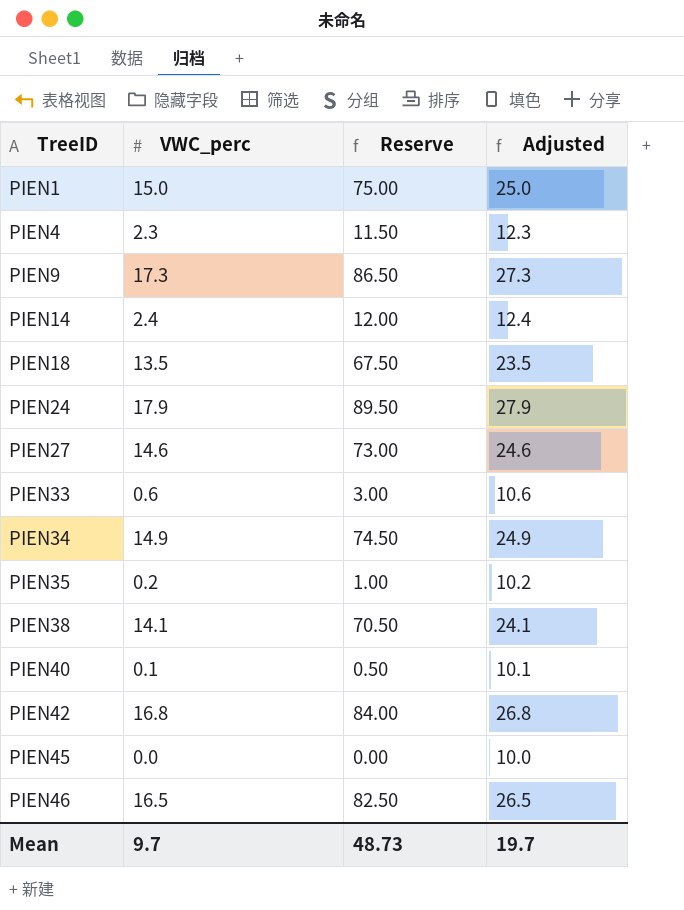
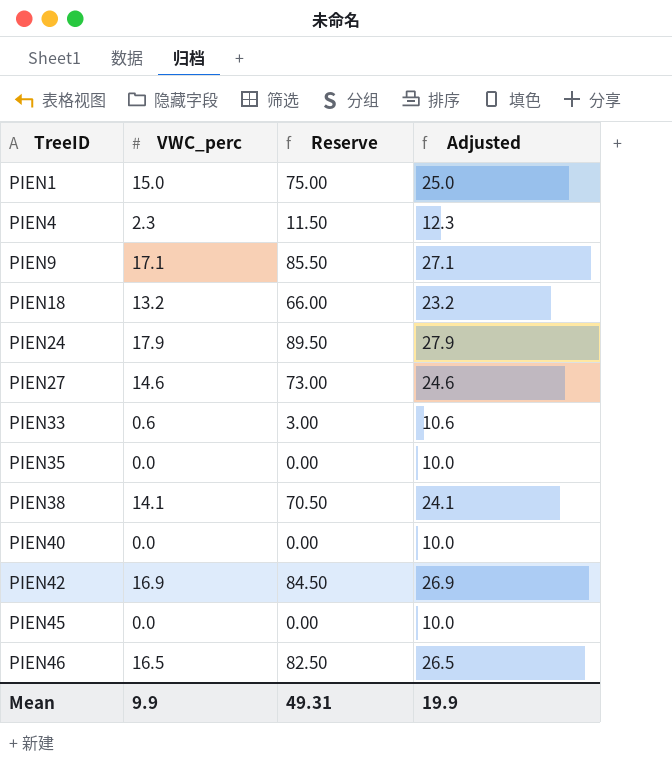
row PIEN14: 2.4 | 12.00 | 12.4 -> none
row PIEN34: 14.9 | 74.50 | 24.9 -> none
PIEN9 | VWC_perc: 17.3 -> 17.1
PIEN9 | Reserve: 86.50 -> 85.50
PIEN9 | Adjusted: 27.3 -> 27.1
PIEN18 | VWC_perc: 13.5 -> 13.2
PIEN18 | Reserve: 67.50 -> 66.00
PIEN18 | Adjusted: 23.5 -> 23.2
PIEN35 | VWC_perc: 0.2 -> 0.0
PIEN35 | Reserve: 1.00 -> 0.00
PIEN35 | Adjusted: 10.2 -> 10.0
PIEN40 | VWC_perc: 0.1 -> 0.0
PIEN40 | Reserve: 0.50 -> 0.00
PIEN40 | Adjusted: 10.1 -> 10.0
PIEN42 | VWC_perc: 16.8 -> 16.9
PIEN42 | Reserve: 84.00 -> 84.50
PIEN42 | Adjusted: 26.8 -> 26.9
Mean | VWC_perc: 9.7 -> 9.9
Mean | Reserve: 48.73 -> 49.31
Mean | Adjusted: 19.7 -> 19.9

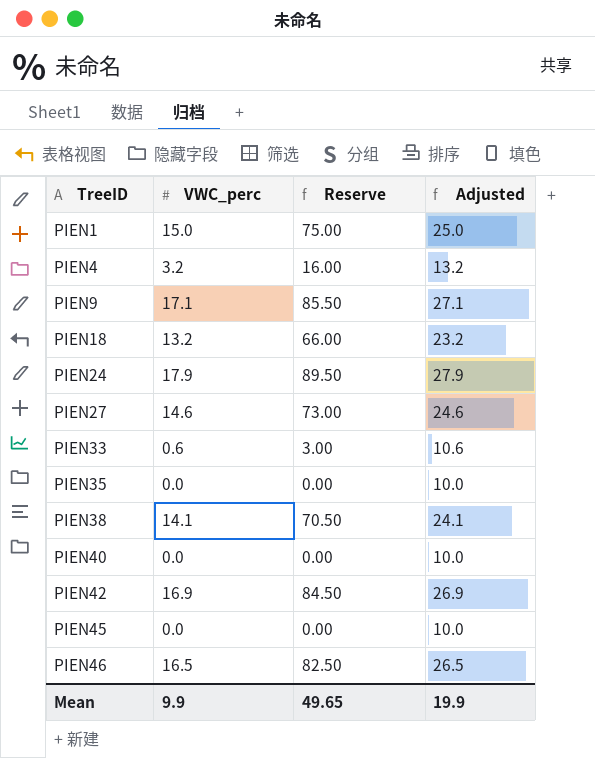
PIEN4 | VWC_perc: 2.3 -> 3.2
PIEN4 | Reserve: 11.50 -> 16.00
PIEN4 | Adjusted: 12.3 -> 13.2
Mean | Reserve: 49.31 -> 49.65

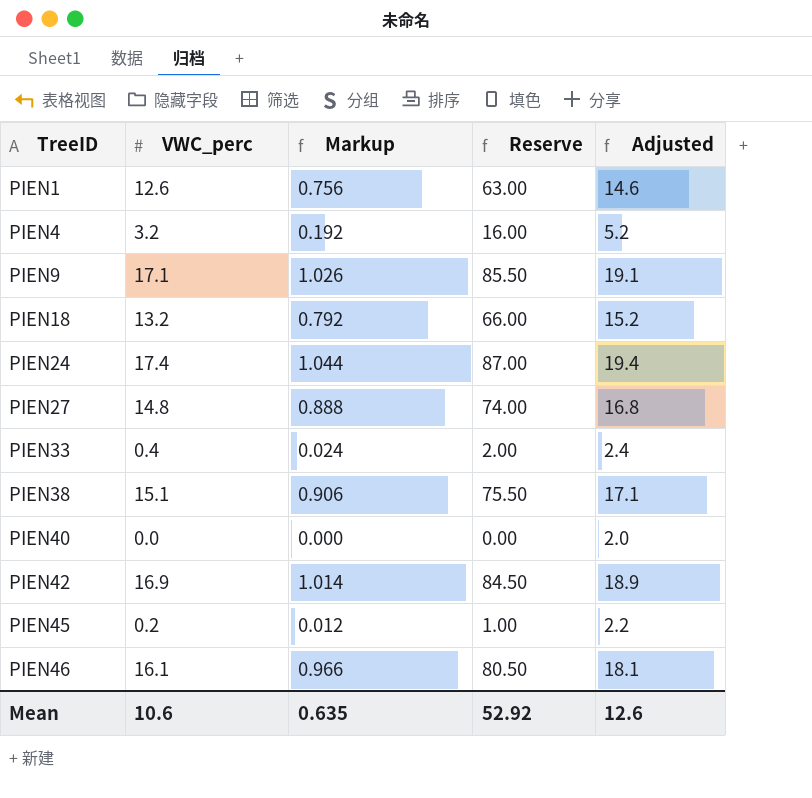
column Markup | formula: none -> [VWC_perc] * 0.06
column Adjusted | formula: [VWC_perc] + 10 -> [VWC_perc] + 2
row PIEN35: 0.0 | 0.00 | 10.0 -> none
PIEN1 | VWC_perc: 15.0 -> 12.6
PIEN1 | Reserve: 75.00 -> 63.00
PIEN24 | VWC_perc: 17.9 -> 17.4
PIEN24 | Reserve: 89.50 -> 87.00
PIEN27 | VWC_perc: 14.6 -> 14.8
PIEN27 | Reserve: 73.00 -> 74.00
PIEN33 | VWC_perc: 0.6 -> 0.4
PIEN33 | Reserve: 3.00 -> 2.00
PIEN38 | VWC_perc: 14.1 -> 15.1
PIEN38 | Reserve: 70.50 -> 75.50
PIEN45 | VWC_perc: 0.0 -> 0.2
PIEN45 | Reserve: 0.00 -> 1.00
PIEN46 | VWC_perc: 16.5 -> 16.1
PIEN46 | Reserve: 82.50 -> 80.50
Mean | VWC_perc: 9.9 -> 10.6
Mean | Reserve: 49.65 -> 52.92
Mean | Adjusted: 19.9 -> 12.6

